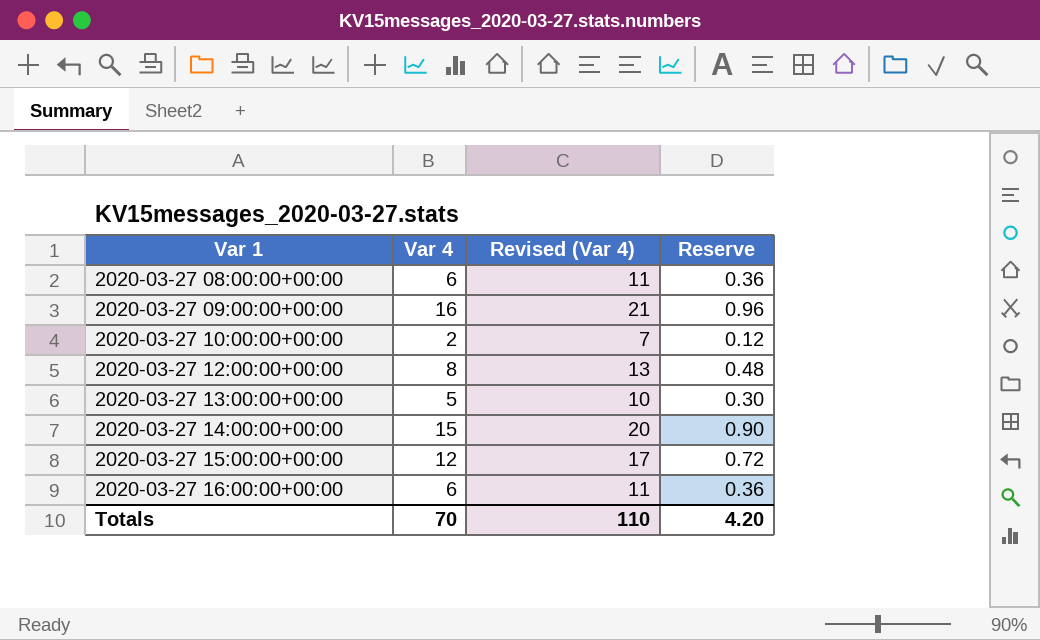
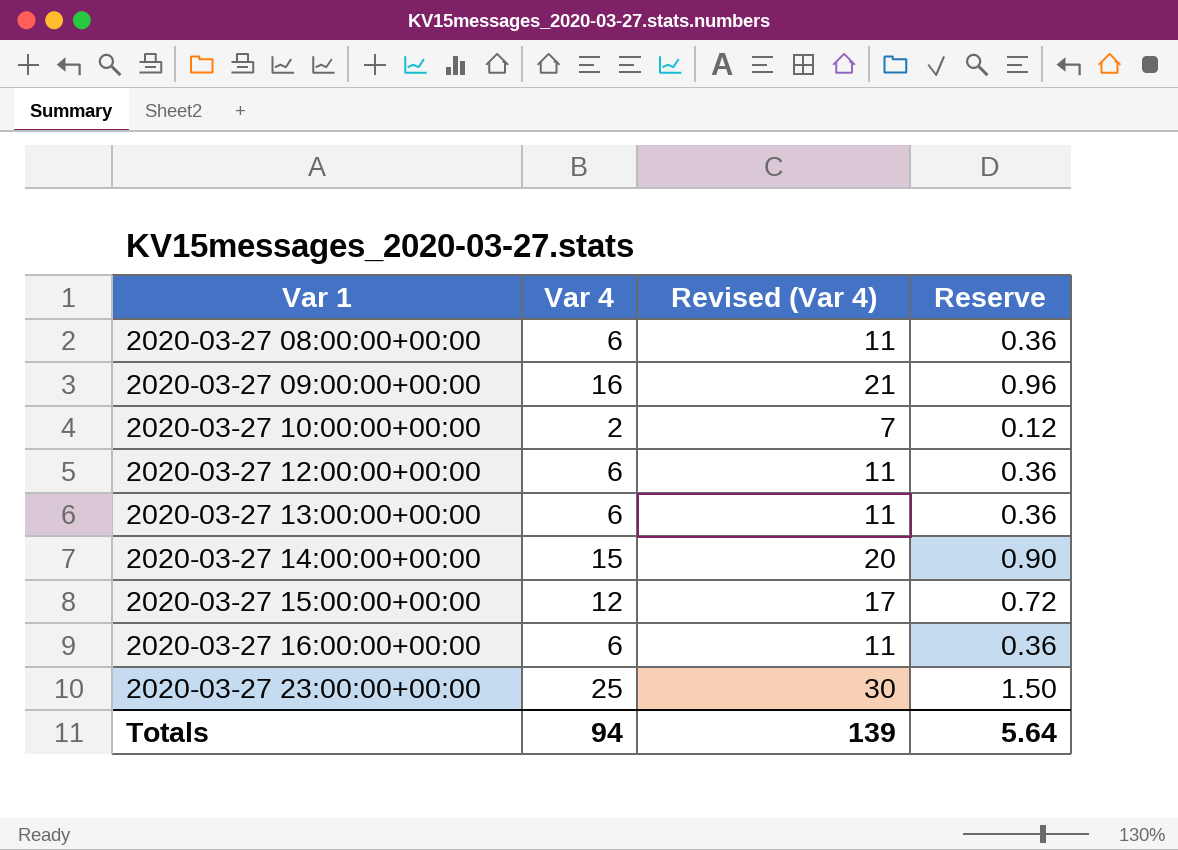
2020-03-27 12:00:00+00:00 | Var 4: 8 -> 6
2020-03-27 12:00:00+00:00 | Revised (Var 4): 13 -> 11
2020-03-27 12:00:00+00:00 | Reserve: 0.48 -> 0.36
2020-03-27 13:00:00+00:00 | Var 4: 5 -> 6
2020-03-27 13:00:00+00:00 | Revised (Var 4): 10 -> 11
2020-03-27 13:00:00+00:00 | Reserve: 0.30 -> 0.36
row 2020-03-27 23:00:00+00:00: none -> 25 | 30 | 1.50
Totals | Var 4: 70 -> 94
Totals | Revised (Var 4): 110 -> 139
Totals | Reserve: 4.20 -> 5.64

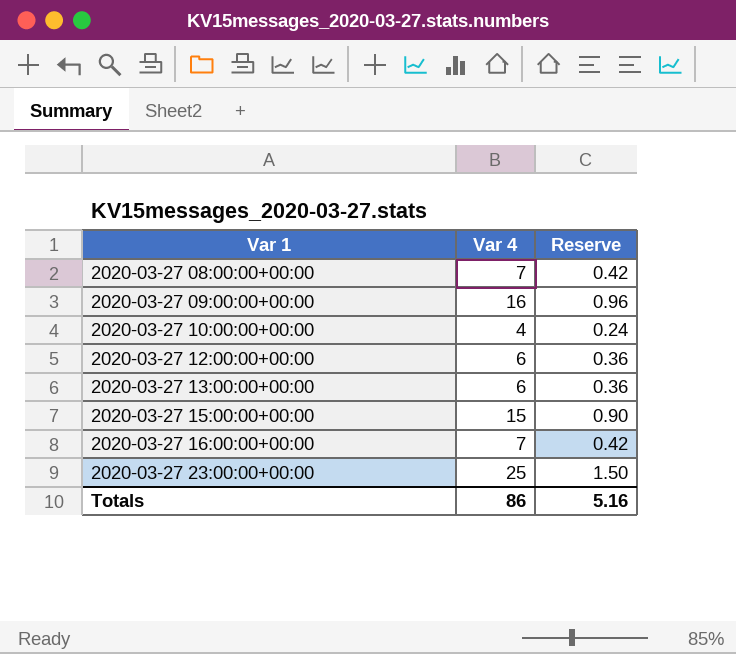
column Revised (Var 4) | formula: [Var 4] + 5 -> none
row 2020-03-27 14:00:00+00:00: 15 | 20 | 0.90 -> none
2020-03-27 08:00:00+00:00 | Var 4: 6 -> 7
2020-03-27 08:00:00+00:00 | Reserve: 0.36 -> 0.42
2020-03-27 10:00:00+00:00 | Var 4: 2 -> 4
2020-03-27 10:00:00+00:00 | Reserve: 0.12 -> 0.24
2020-03-27 15:00:00+00:00 | Var 4: 12 -> 15
2020-03-27 15:00:00+00:00 | Reserve: 0.72 -> 0.90
2020-03-27 16:00:00+00:00 | Var 4: 6 -> 7
2020-03-27 16:00:00+00:00 | Reserve: 0.36 -> 0.42
Totals | Var 4: 94 -> 86
Totals | Reserve: 5.64 -> 5.16

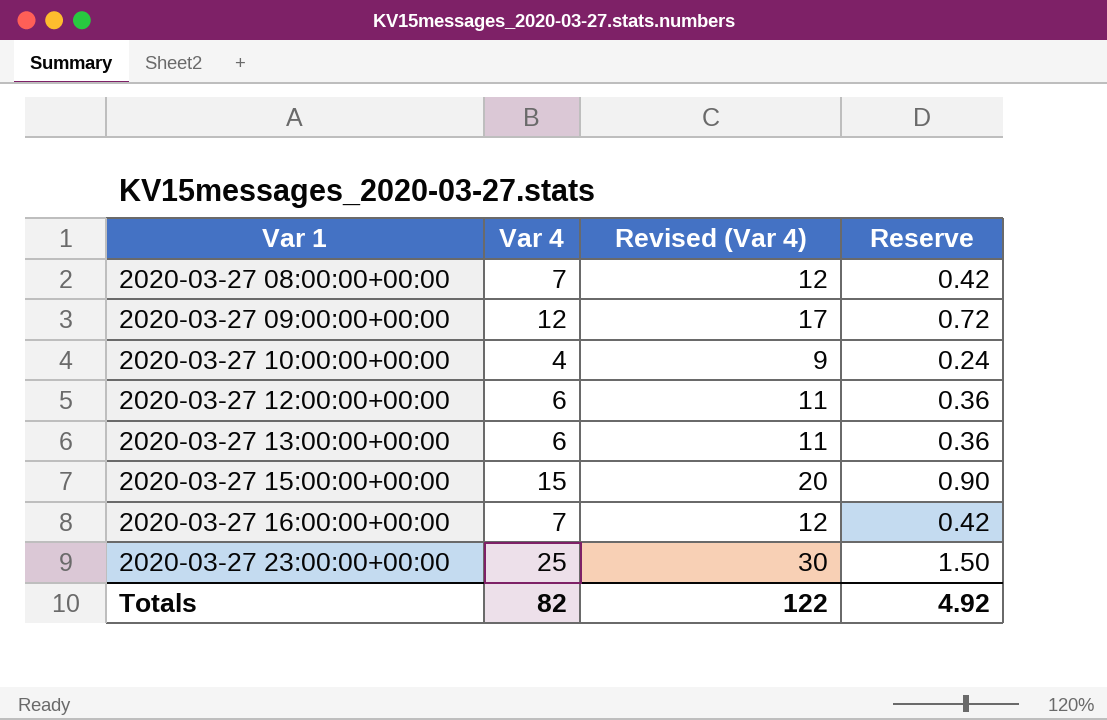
column Revised (Var 4) | formula: none -> [Var 4] + 5
2020-03-27 09:00:00+00:00 | Var 4: 16 -> 12
2020-03-27 09:00:00+00:00 | Reserve: 0.96 -> 0.72
Totals | Var 4: 86 -> 82
Totals | Reserve: 5.16 -> 4.92

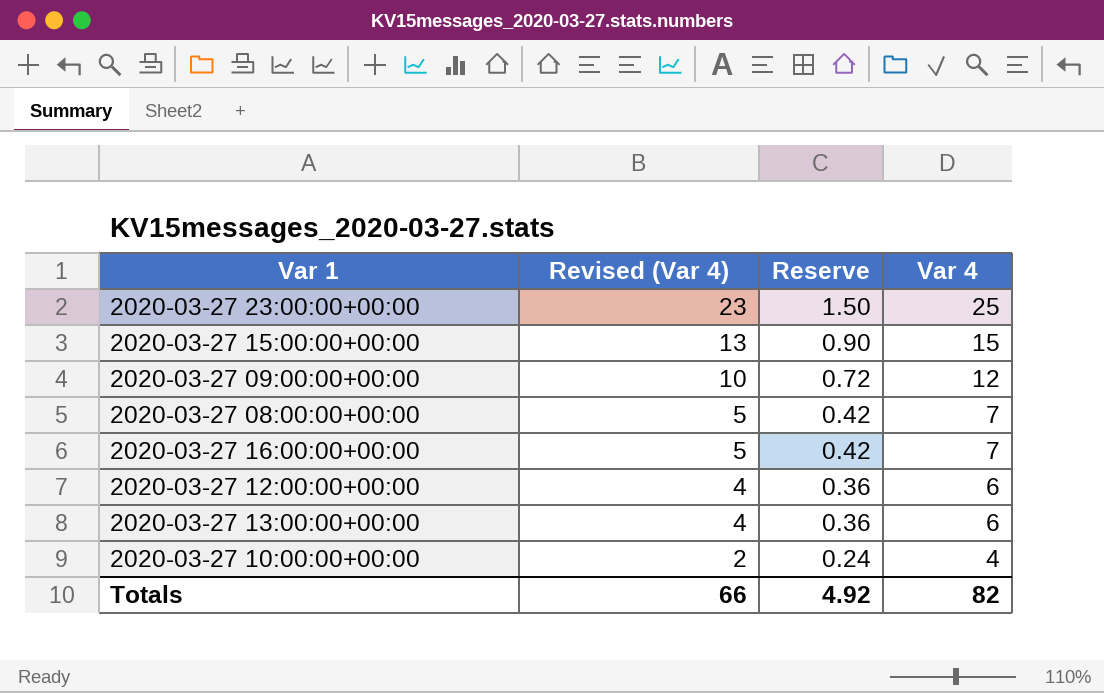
row order: Var 1 ascending -> Revised (Var 4) descending
column Revised (Var 4) | formula: [Var 4] + 5 -> [Var 4] - 2
column Var 4 | position: 2 -> 4
Totals | Revised (Var 4): 122 -> 66

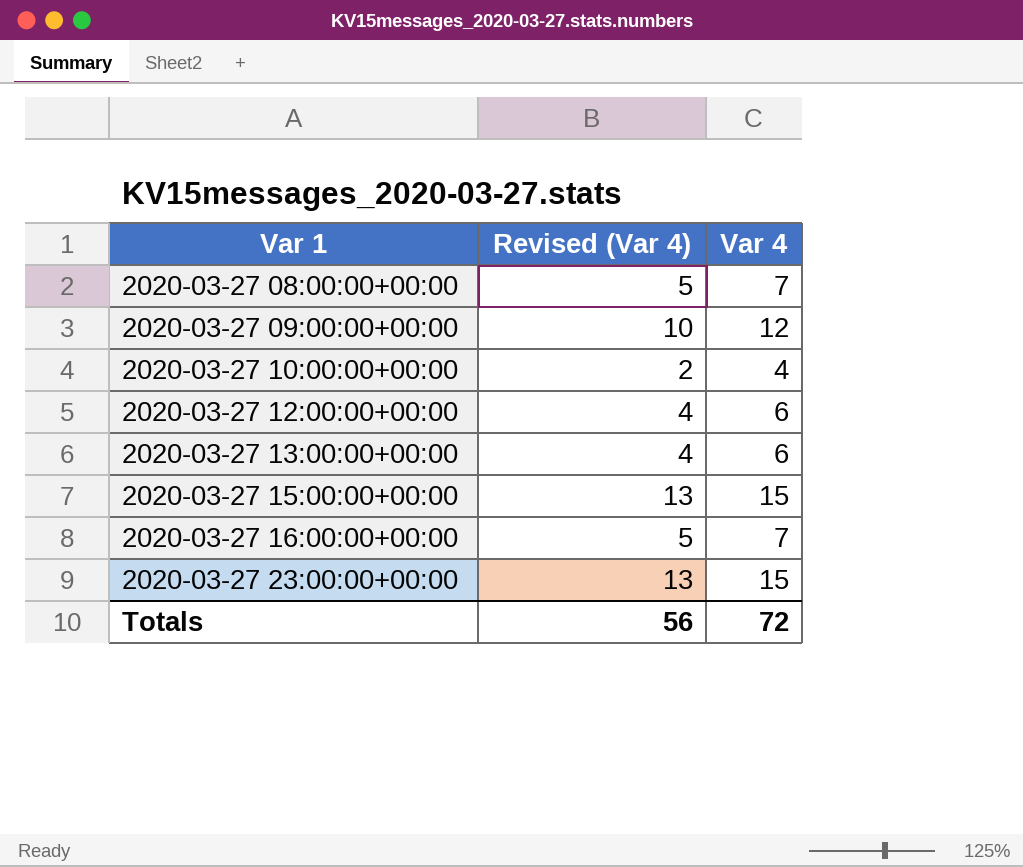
row order: Revised (Var 4) descending -> Var 1 ascending
column Reserve | formula: [Var 4] * 0.06 -> none
2020-03-27 23:00:00+00:00 | Revised (Var 4): 23 -> 13
2020-03-27 23:00:00+00:00 | Var 4: 25 -> 15
Totals | Revised (Var 4): 66 -> 56
Totals | Var 4: 82 -> 72

